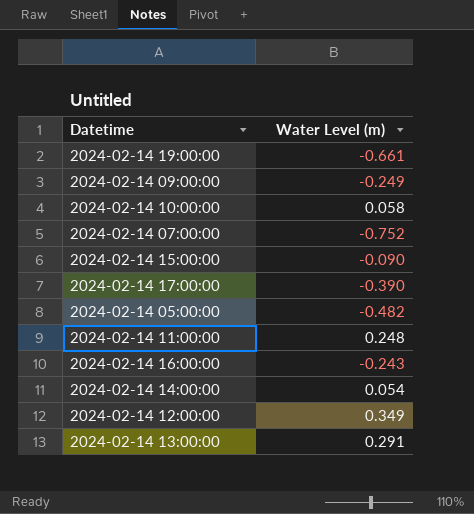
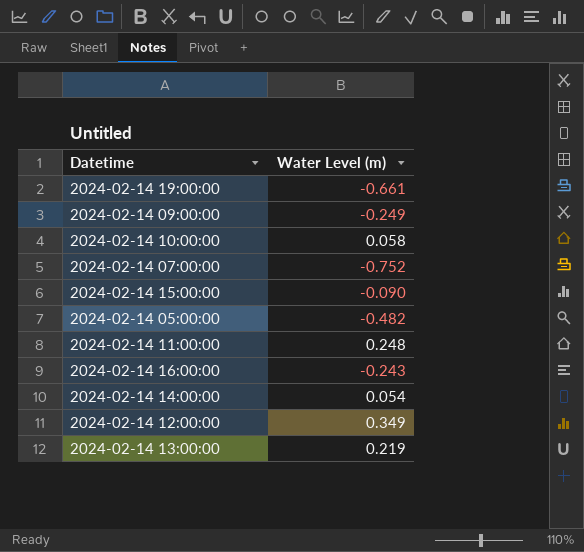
row 2024-02-14 17:00:00: -0.390 -> none
2024-02-14 13:00:00 | Water Level (m): 0.291 -> 0.219

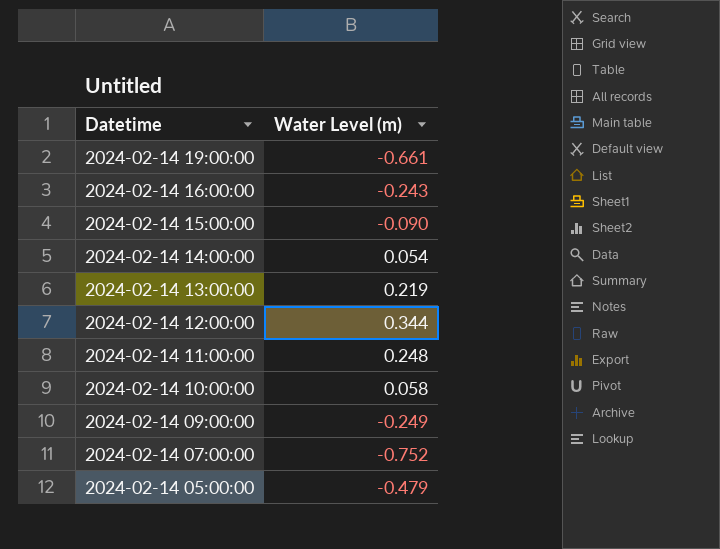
row order: none -> Datetime descending
2024-02-14 12:00:00 | Water Level (m): 0.349 -> 0.344
2024-02-14 05:00:00 | Water Level (m): -0.482 -> -0.479

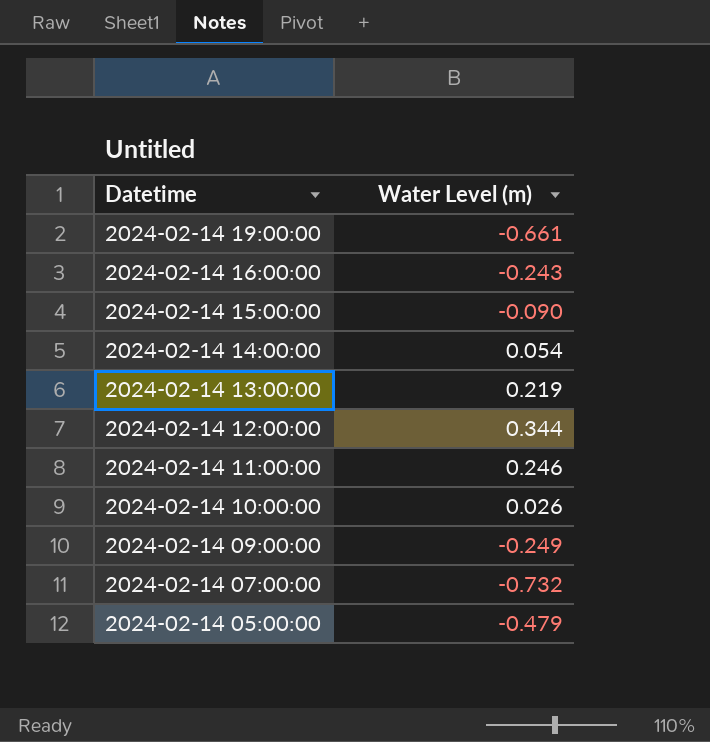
2024-02-14 11:00:00 | Water Level (m): 0.248 -> 0.246
2024-02-14 10:00:00 | Water Level (m): 0.058 -> 0.026
2024-02-14 07:00:00 | Water Level (m): -0.752 -> -0.732

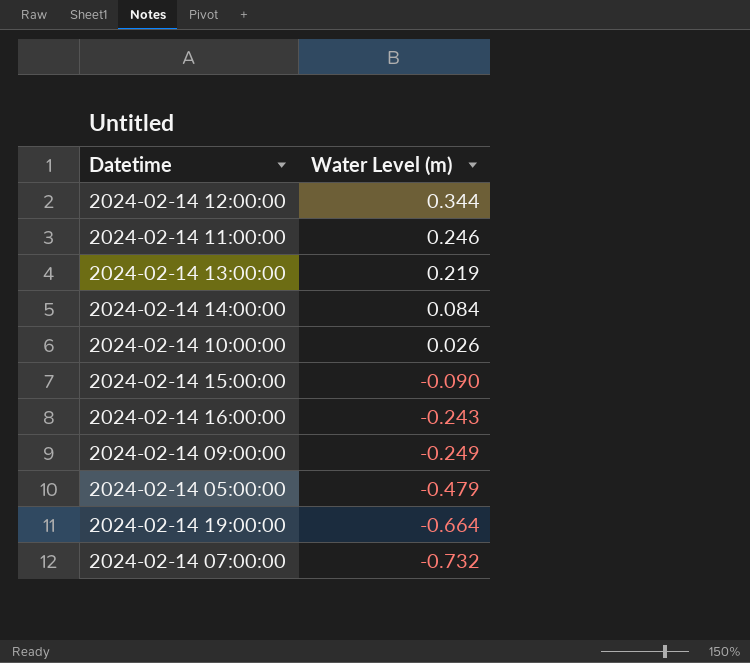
row order: Datetime descending -> Water Level (m) descending
2024-02-14 14:00:00 | Water Level (m): 0.054 -> 0.084
2024-02-14 19:00:00 | Water Level (m): -0.661 -> -0.664

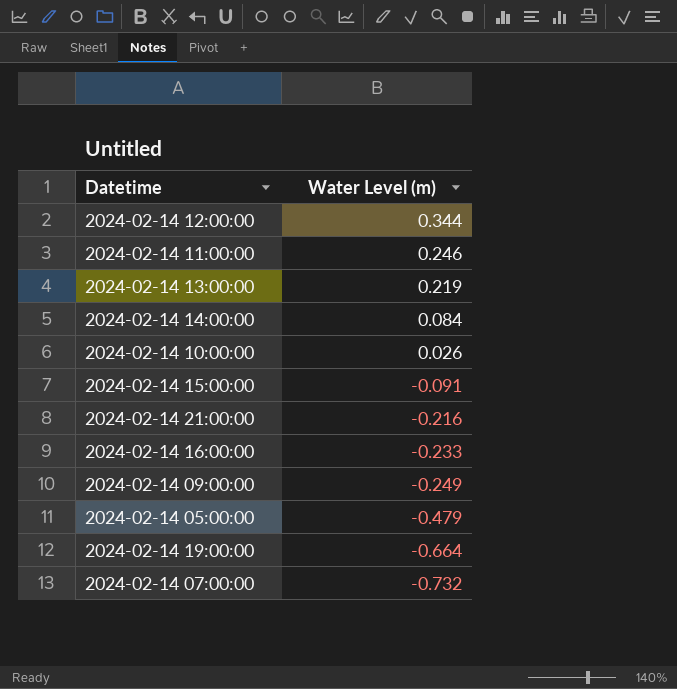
2024-02-14 15:00:00 | Water Level (m): -0.090 -> -0.091
row 2024-02-14 21:00:00: none -> -0.216
2024-02-14 16:00:00 | Water Level (m): -0.243 -> -0.233

